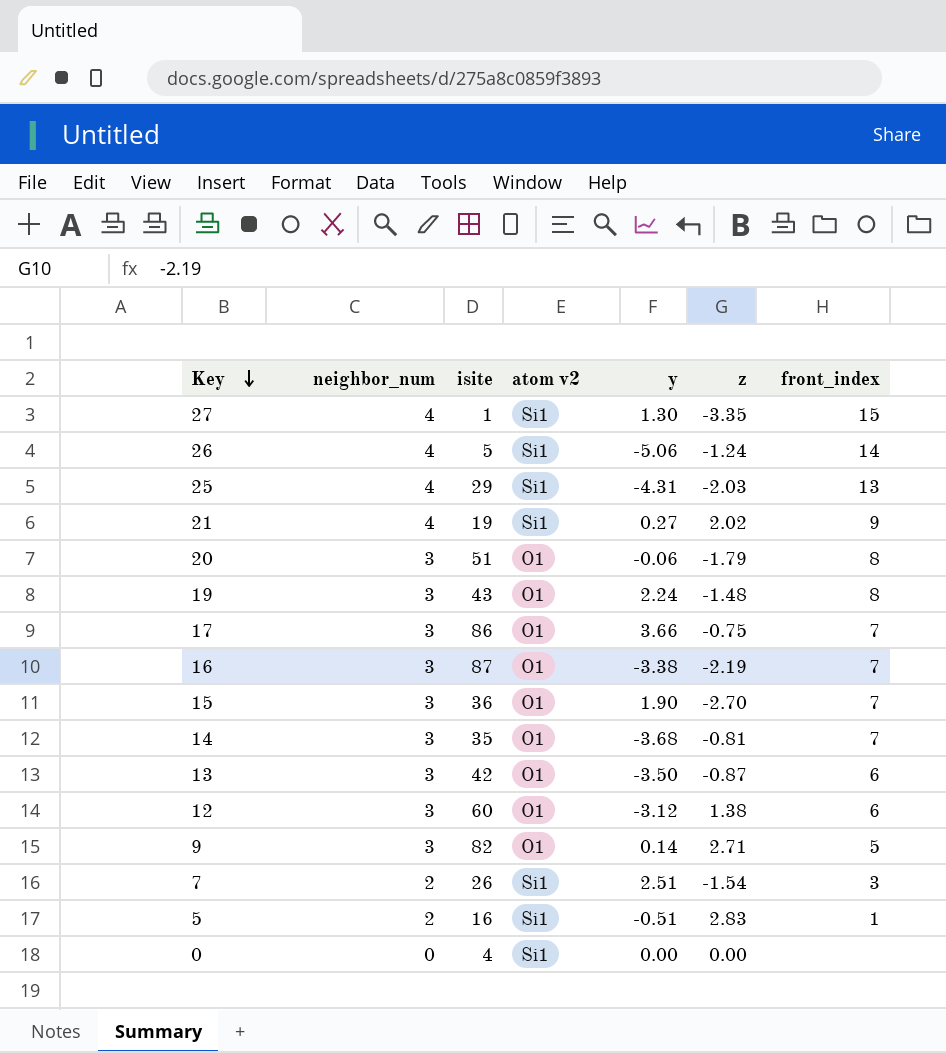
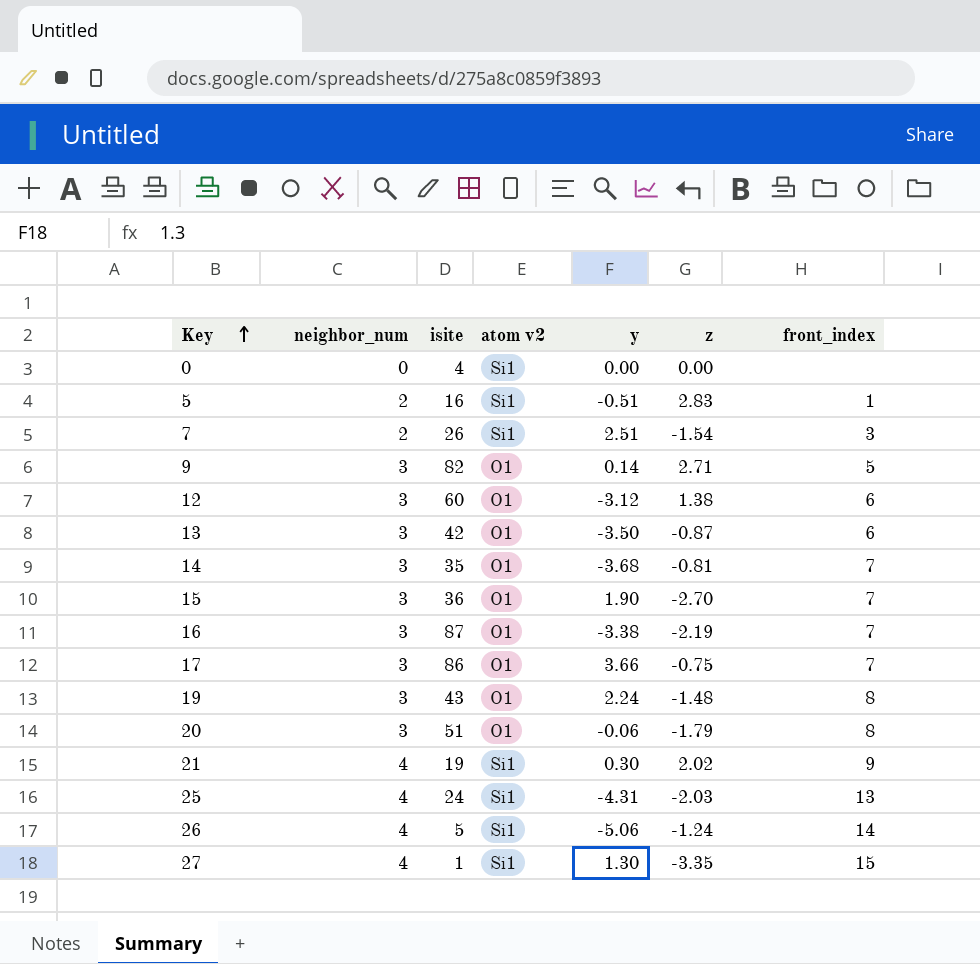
row order: Key descending -> Key ascending
21 | y: 0.27 -> 0.30
25 | isite: 29 -> 24

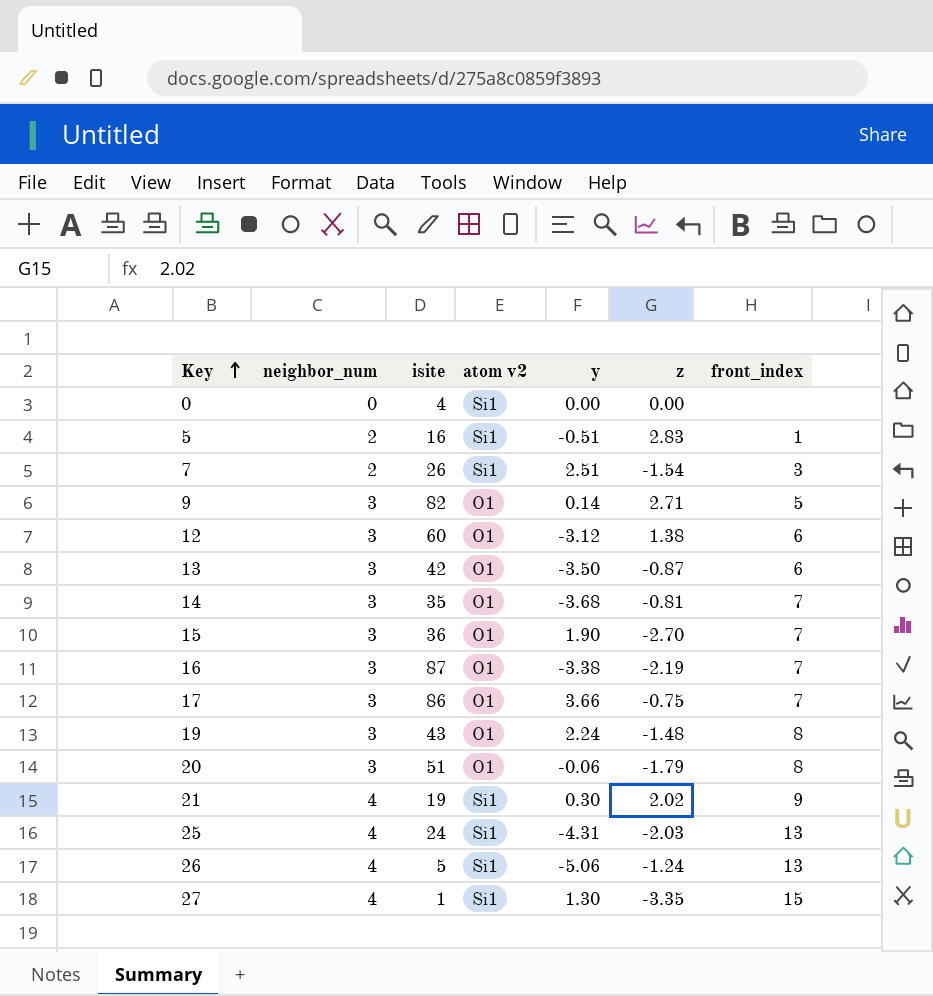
26 | front_index: 14 -> 13

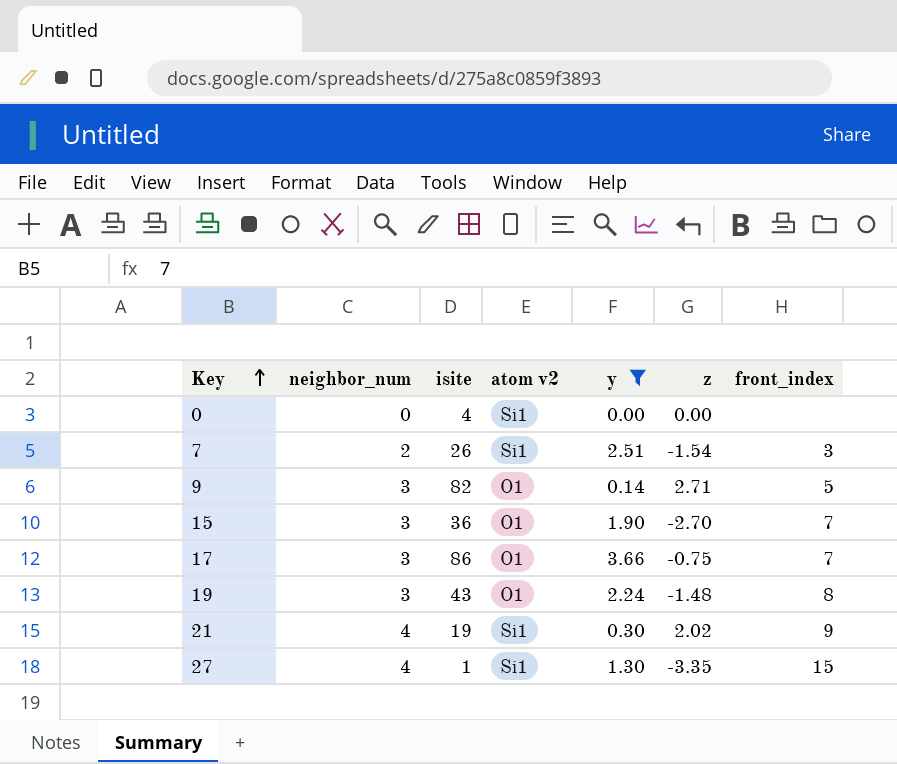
filter: none -> y >= 0.00

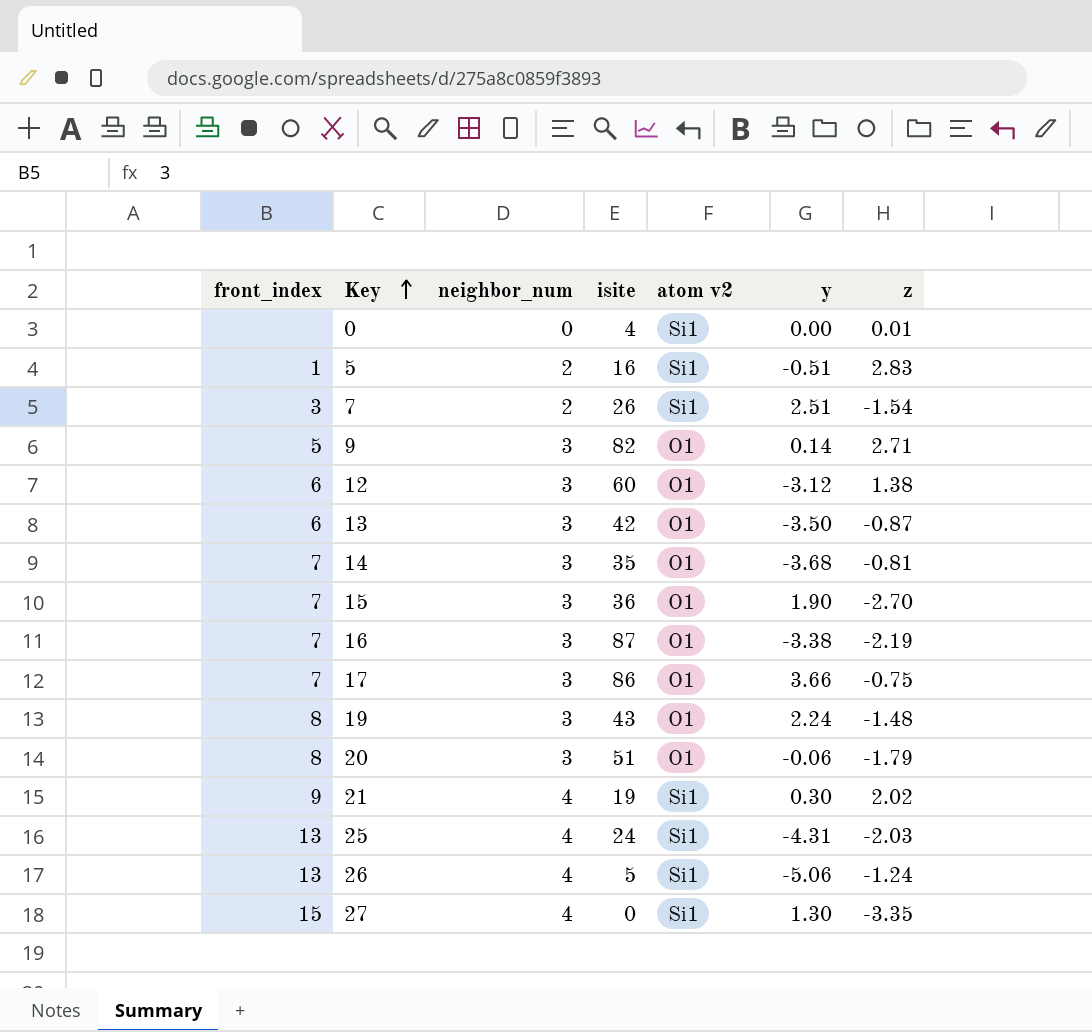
filter: y >= 0.00 -> none
column front_index | position: 7 -> 1
0 | z: 0.00 -> 0.01
27 | isite: 1 -> 0

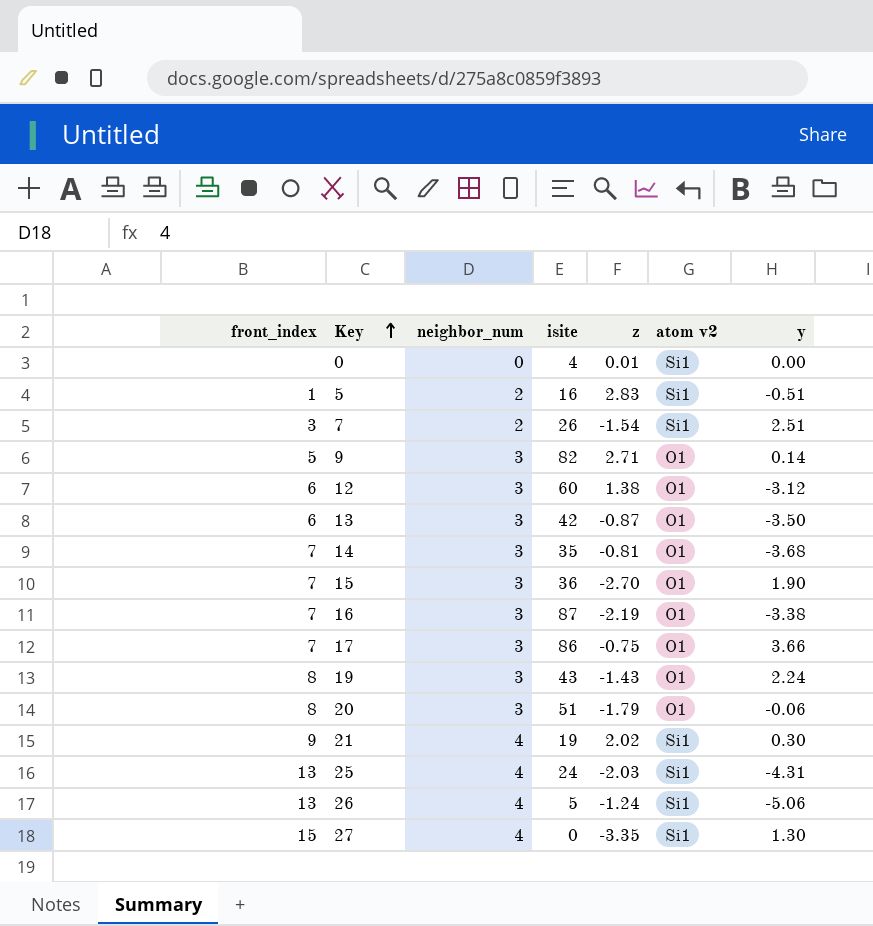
column z | position: 7 -> 5
19 | z: -1.48 -> -1.43

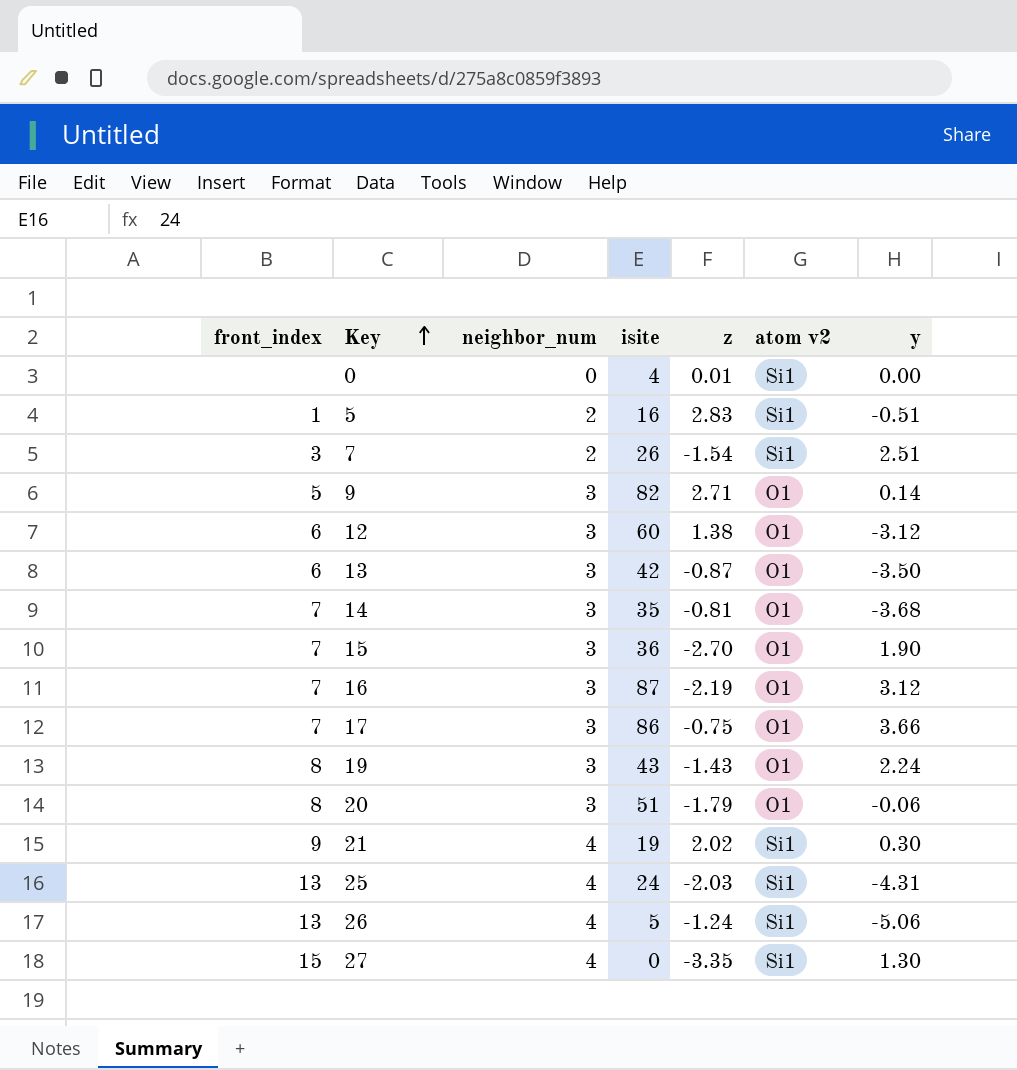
16 | y: -3.38 -> 3.12

